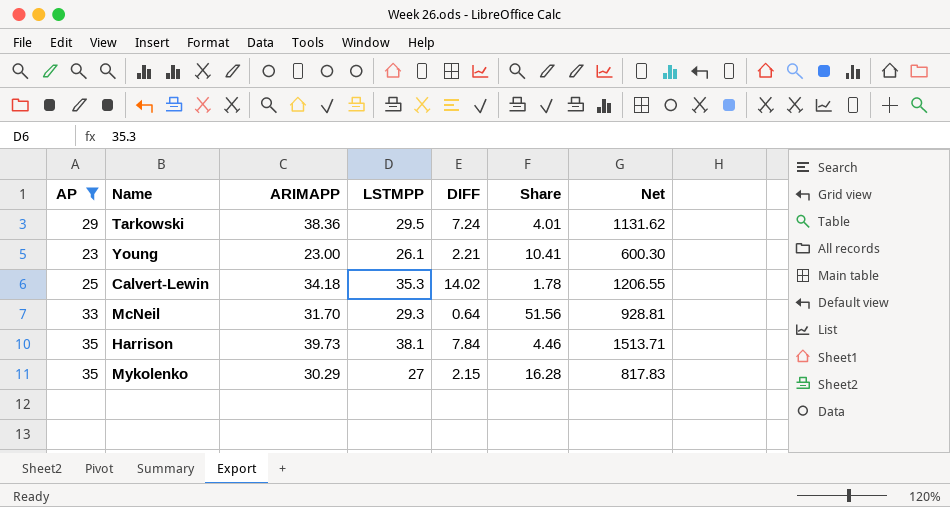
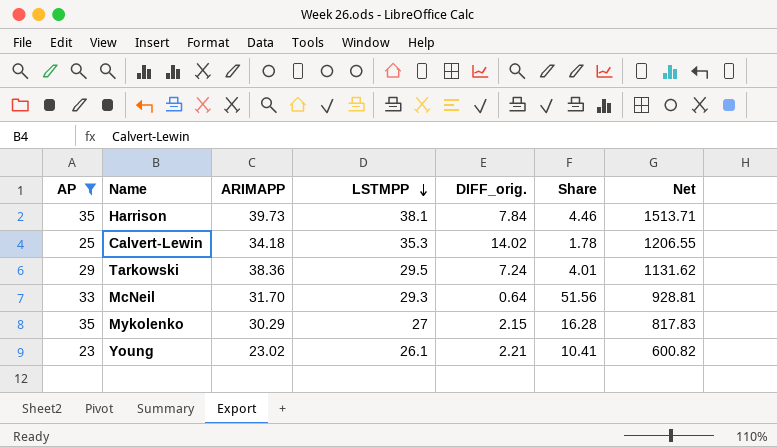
row order: none -> LSTMPP descending
column name: DIFF -> DIFF_orig.
Young | ARIMAPP: 23.00 -> 23.02
Young | Net: 600.30 -> 600.82

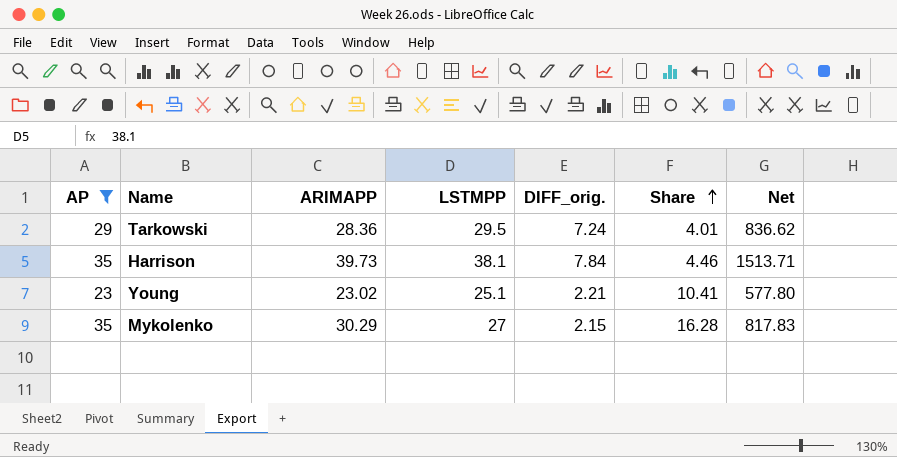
row order: LSTMPP descending -> Share ascending
row Calvert-Lewin: 25 | 34.18 | 35.3 | 14.02 | 1.78 | 1206.55 -> none
row McNeil: 33 | 31.70 | 29.3 | 0.64 | 51.56 | 928.81 -> none
Tarkowski | ARIMAPP: 38.36 -> 28.36
Tarkowski | Net: 1131.62 -> 836.62
Young | LSTMPP: 26.1 -> 25.1
Young | Net: 600.82 -> 577.80

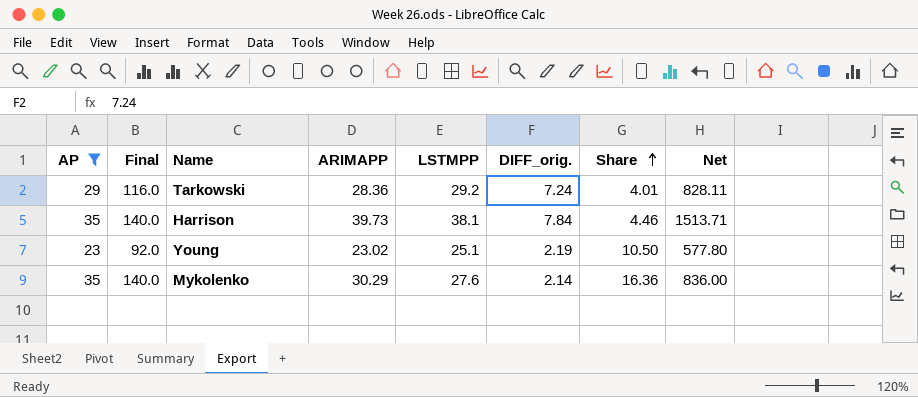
column Final | formula: none -> [AP] * 4
Tarkowski | LSTMPP: 29.5 -> 29.2
Tarkowski | Net: 836.62 -> 828.11
Young | DIFF_orig.: 2.21 -> 2.19
Young | Share: 10.41 -> 10.50
Mykolenko | LSTMPP: 27 -> 27.6
Mykolenko | DIFF_orig.: 2.15 -> 2.14
Mykolenko | Share: 16.28 -> 16.36
Mykolenko | Net: 817.83 -> 836.00

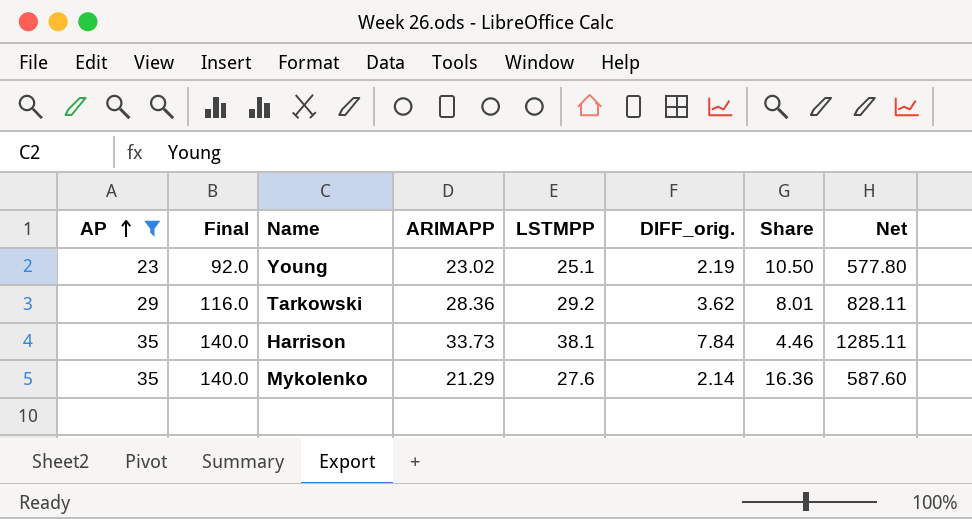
row order: Share ascending -> AP ascending
Tarkowski | DIFF_orig.: 7.24 -> 3.62
Tarkowski | Share: 4.01 -> 8.01
Harrison | ARIMAPP: 39.73 -> 33.73
Harrison | Net: 1513.71 -> 1285.11
Mykolenko | ARIMAPP: 30.29 -> 21.29
Mykolenko | Net: 836.00 -> 587.60

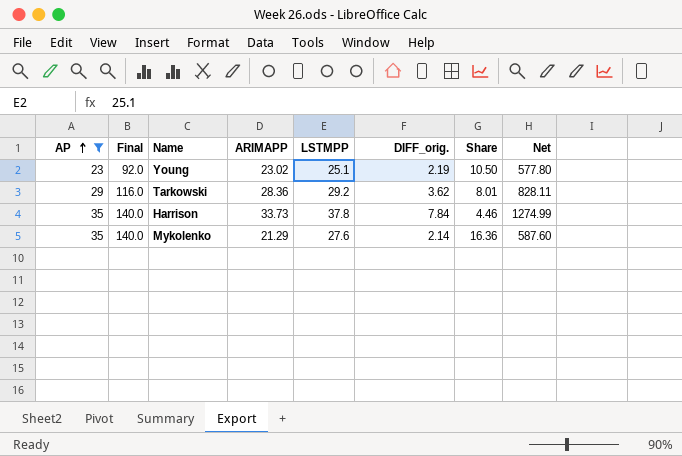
Harrison | LSTMPP: 38.1 -> 37.8
Harrison | Net: 1285.11 -> 1274.99

